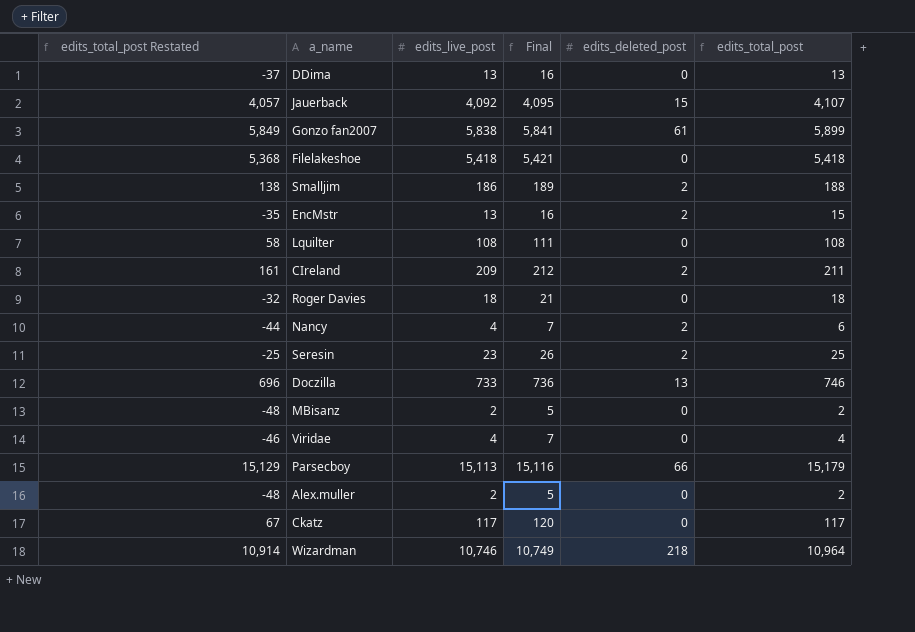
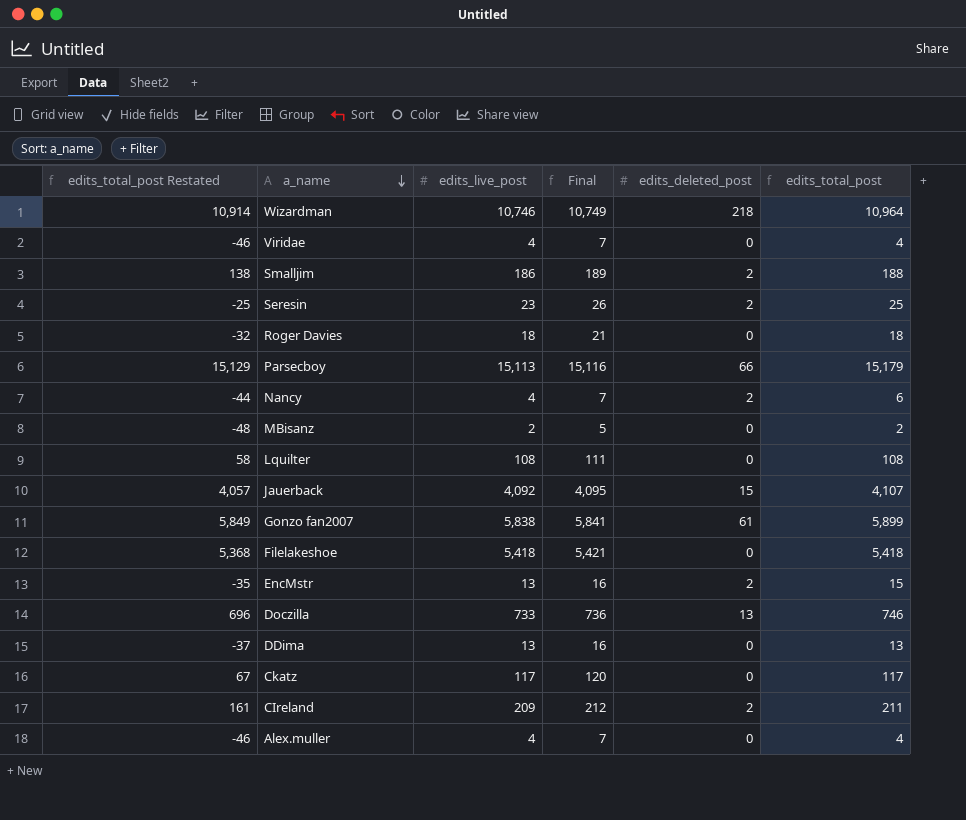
row order: none -> a_name descending
Alex.muller | edits_total_post Restated: -48 -> -46
Alex.muller | edits_live_post: 2 -> 4
Alex.muller | Final: 5 -> 7
Alex.muller | edits_total_post: 2 -> 4

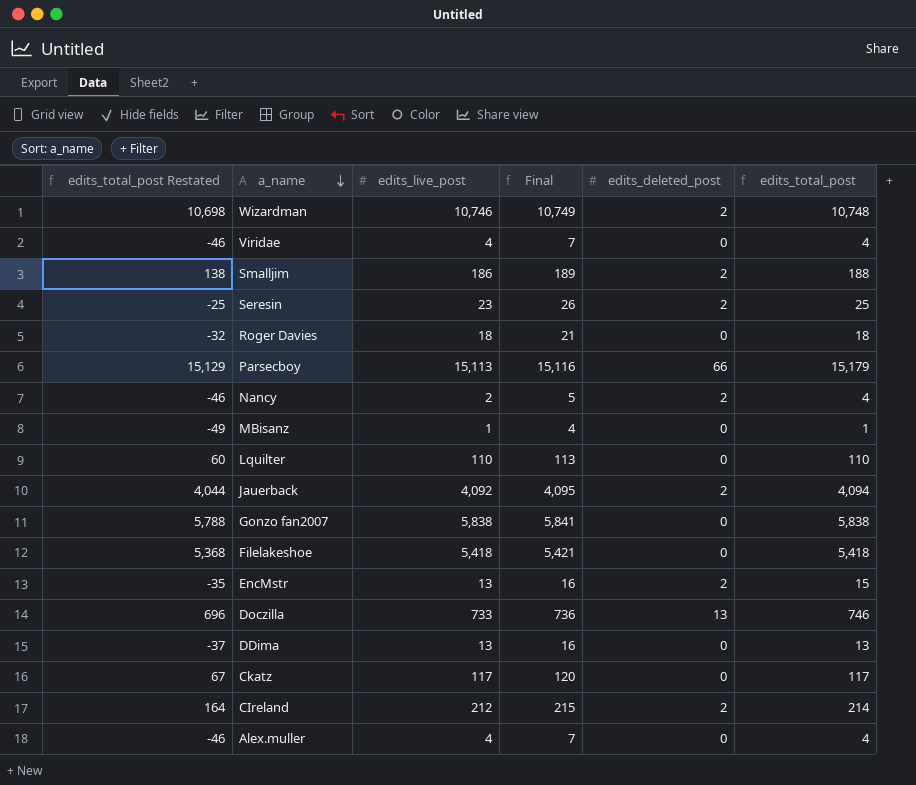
Wizardman | edits_total_post Restated: 10,914 -> 10,698
Wizardman | edits_deleted_post: 218 -> 2
Wizardman | edits_total_post: 10,964 -> 10,748
Nancy | edits_total_post Restated: -44 -> -46
Nancy | edits_live_post: 4 -> 2
Nancy | Final: 7 -> 5
Nancy | edits_total_post: 6 -> 4
MBisanz | edits_total_post Restated: -48 -> -49
MBisanz | edits_live_post: 2 -> 1
MBisanz | Final: 5 -> 4
MBisanz | edits_total_post: 2 -> 1
Lquilter | edits_total_post Restated: 58 -> 60
Lquilter | edits_live_post: 108 -> 110
Lquilter | Final: 111 -> 113
Lquilter | edits_total_post: 108 -> 110
Jauerback | edits_total_post Restated: 4,057 -> 4,044
Jauerback | edits_deleted_post: 15 -> 2
Jauerback | edits_total_post: 4,107 -> 4,094
Gonzo fan2007 | edits_total_post Restated: 5,849 -> 5,788
Gonzo fan2007 | edits_deleted_post: 61 -> 0
Gonzo fan2007 | edits_total_post: 5,899 -> 5,838
CIreland | edits_total_post Restated: 161 -> 164
CIreland | edits_live_post: 209 -> 212
CIreland | Final: 212 -> 215
CIreland | edits_total_post: 211 -> 214

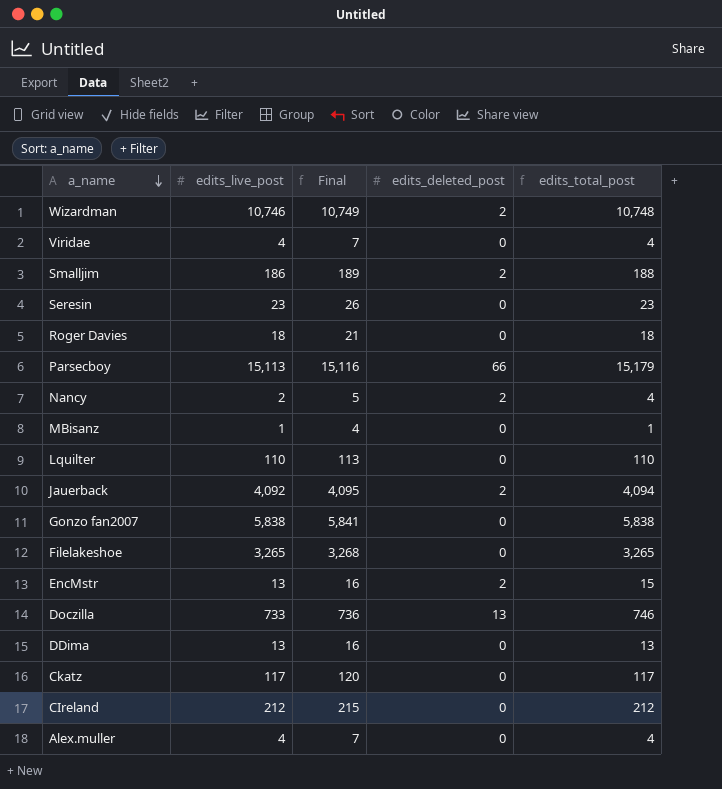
column edits_total_post Restated | formula: [edits_total_post] - 50 -> none
Seresin | edits_deleted_post: 2 -> 0
Seresin | edits_total_post: 25 -> 23
Filelakeshoe | edits_live_post: 5,418 -> 3,265
Filelakeshoe | Final: 5,421 -> 3,268
Filelakeshoe | edits_total_post: 5,418 -> 3,265
CIreland | edits_deleted_post: 2 -> 0
CIreland | edits_total_post: 214 -> 212

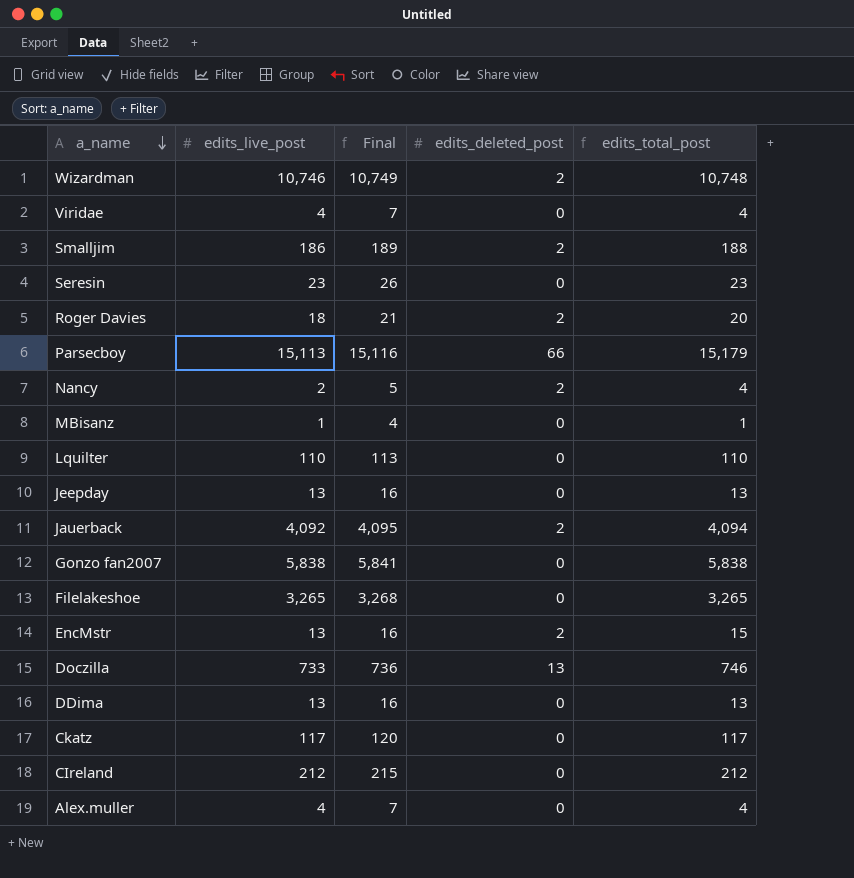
Roger Davies | edits_deleted_post: 0 -> 2
Roger Davies | edits_total_post: 18 -> 20
row Jeepday: none -> 13 | 16 | 0 | 13

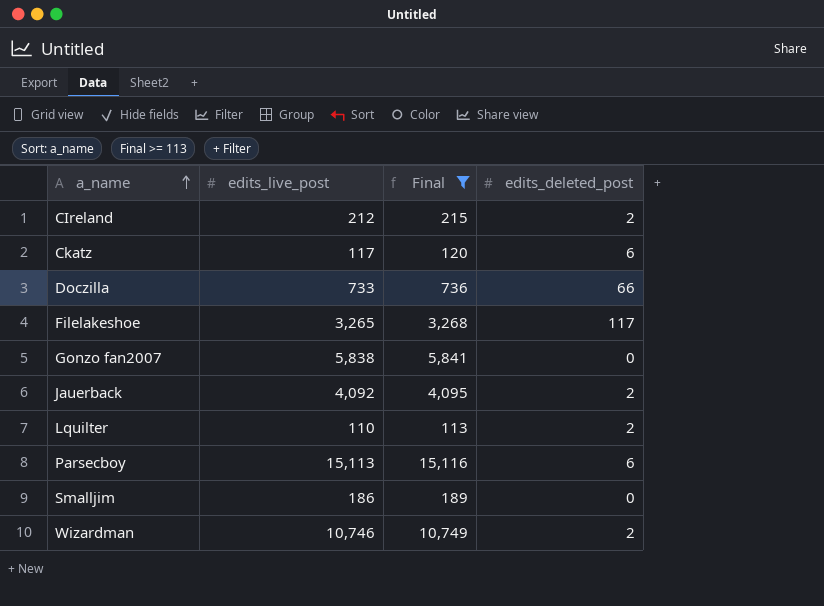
filter: none -> Final >= 113
row order: a_name descending -> a_name ascending
column edits_total_post | formula: [edits_live_post] + [edits_deleted_post] -> none
CIreland | edits_deleted_post: 0 -> 2
Ckatz | edits_deleted_post: 0 -> 6
Doczilla | edits_deleted_post: 13 -> 66
Filelakeshoe | edits_deleted_post: 0 -> 117
Lquilter | edits_deleted_post: 0 -> 2
Parsecboy | edits_deleted_post: 66 -> 6
Smalljim | edits_deleted_post: 2 -> 0

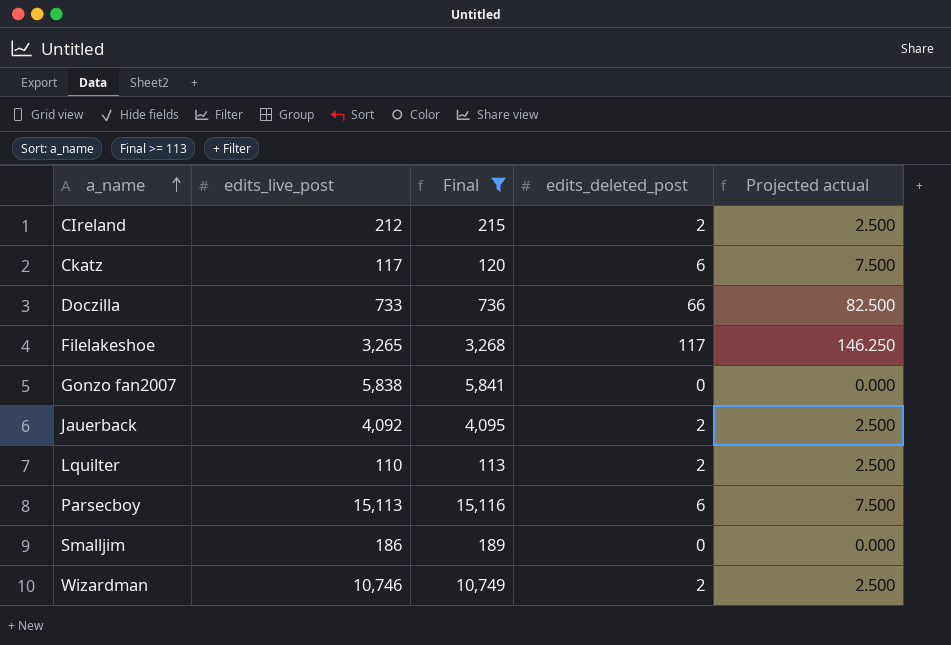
column Projected actual | formula: none -> [edits_deleted_post] * 1.25

